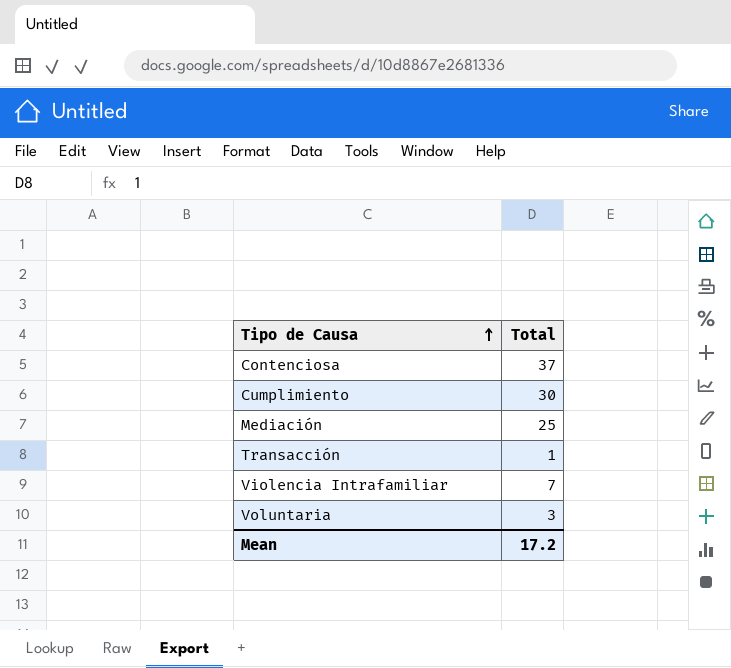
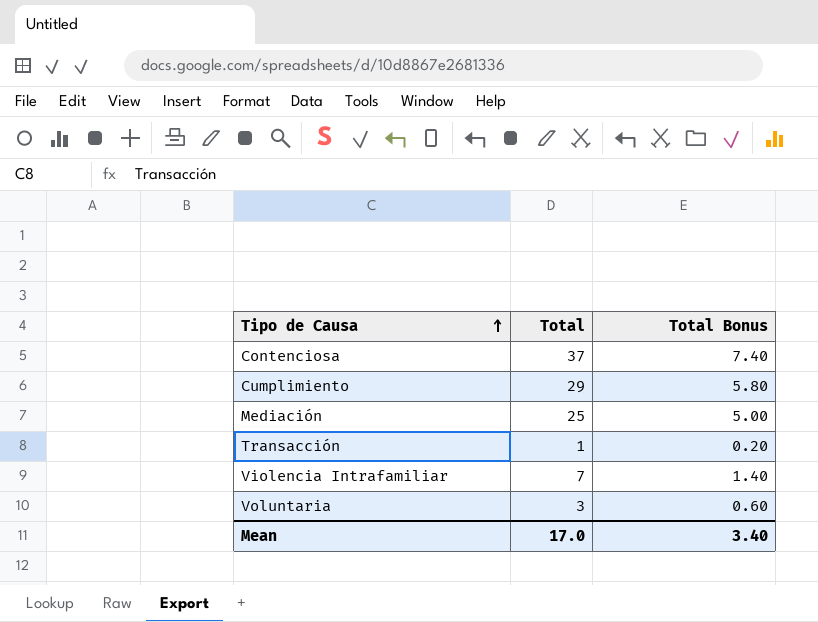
column Total Bonus | formula: none -> [Total] * 0.2
Cumplimiento | Total: 30 -> 29
Mean | Total: 17.2 -> 17.0

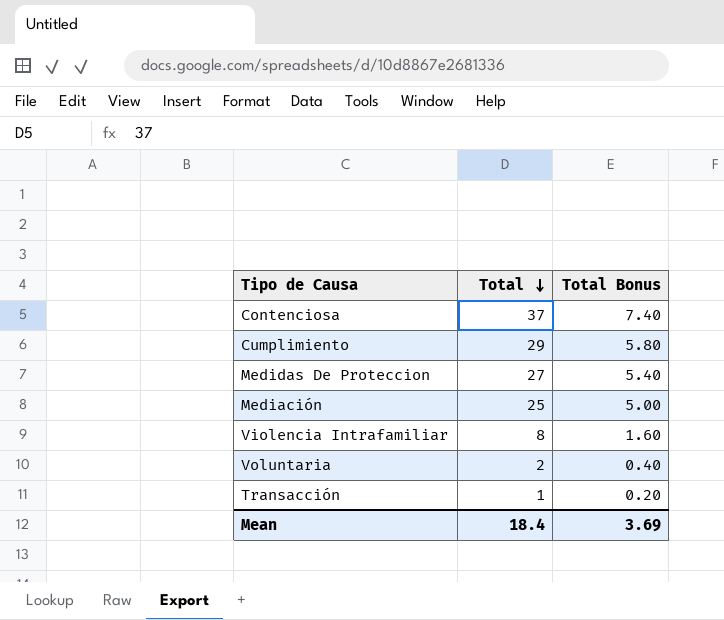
row order: Tipo de Causa ascending -> Total descending
row Medidas De Proteccion: none -> 27 | 5.40
Violencia Intrafamiliar | Total: 7 -> 8
Violencia Intrafamiliar | Total Bonus: 1.40 -> 1.60
Voluntaria | Total: 3 -> 2
Voluntaria | Total Bonus: 0.60 -> 0.40
Mean | Total: 17.0 -> 18.4
Mean | Total Bonus: 3.40 -> 3.69

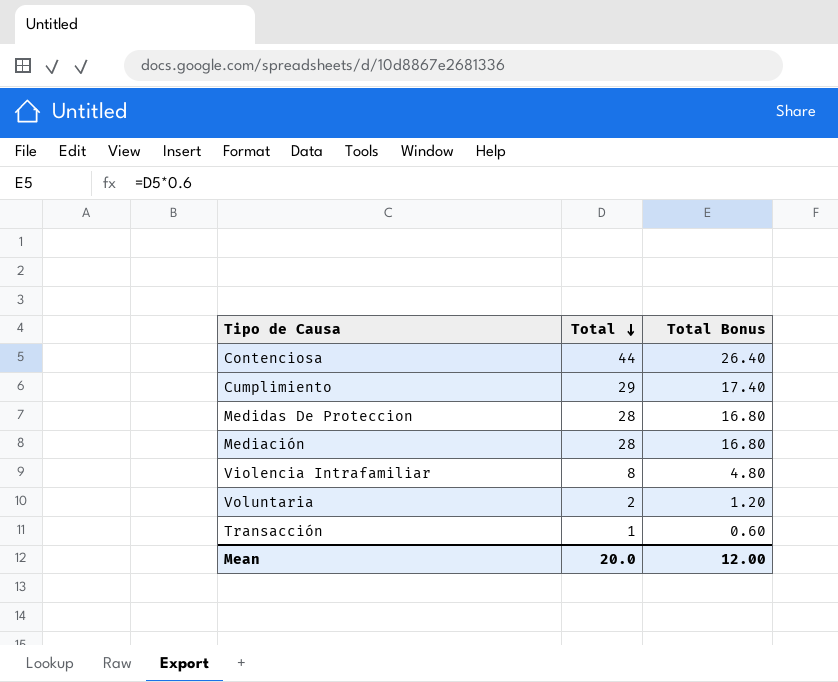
column Total Bonus | formula: [Total] * 0.2 -> [Total] * 0.6
Contenciosa | Total: 37 -> 44
Medidas De Proteccion | Total: 27 -> 28
Mediación | Total: 25 -> 28
Mean | Total: 18.4 -> 20.0
Mean | Total Bonus: 3.69 -> 12.00

